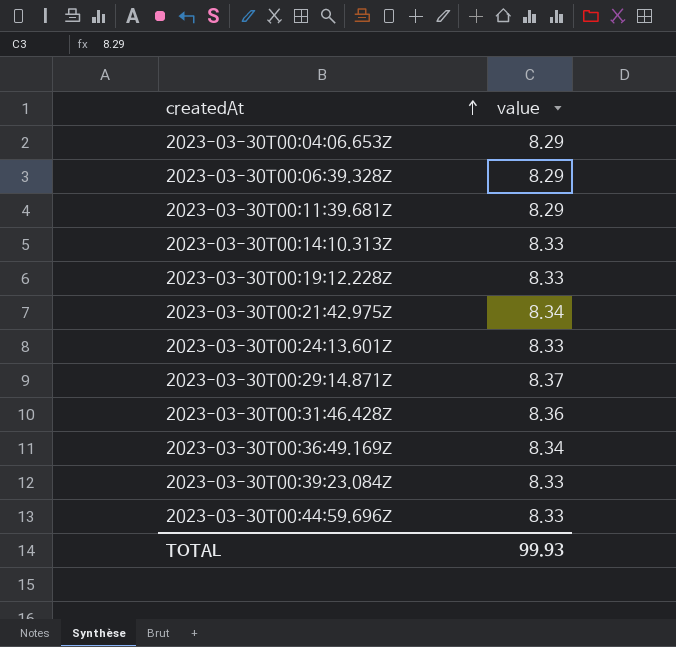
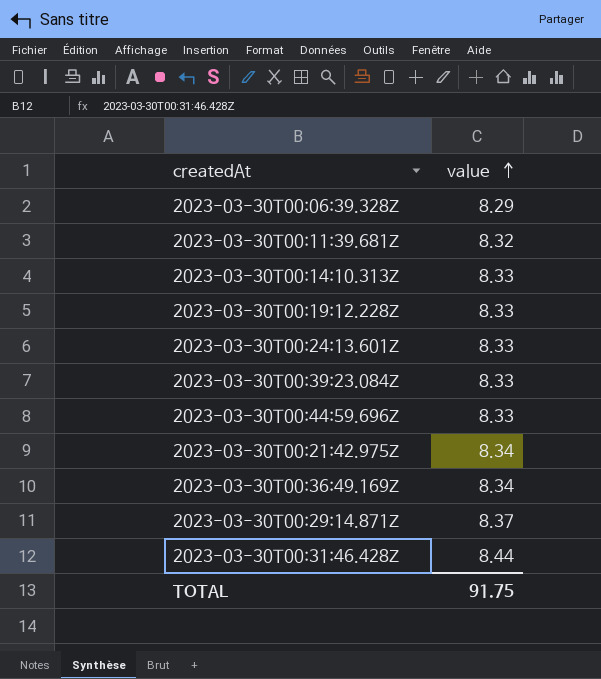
row order: createdAt ascending -> value ascending
row 2023-03-30T00:04:06.653Z: 8.29 -> none
2023-03-30T00:11:39.681Z | value: 8.29 -> 8.32
2023-03-30T00:31:46.428Z | value: 8.36 -> 8.44
TOTAL | value: 99.93 -> 91.75

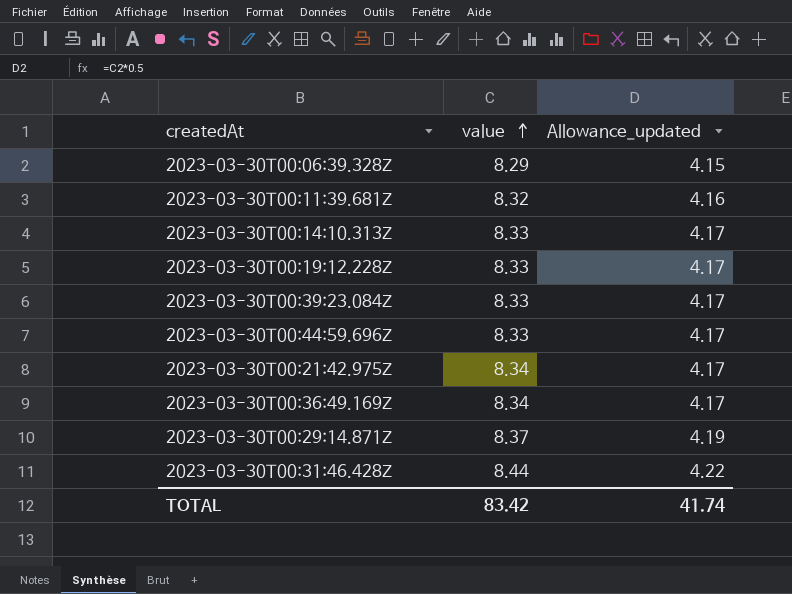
column Allowance_updated | formula: none -> [value] * 0.5
row 2023-03-30T00:24:13.601Z: 8.33 -> none
TOTAL | value: 91.75 -> 83.42

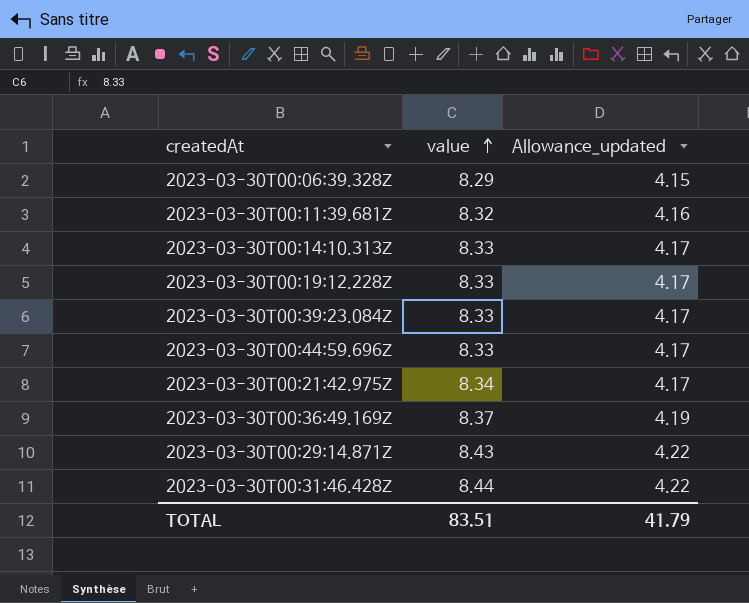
2023-03-30T00:36:49.169Z | value: 8.34 -> 8.37
2023-03-30T00:36:49.169Z | Allowance_updated: 4.17 -> 4.19
2023-03-30T00:29:14.871Z | value: 8.37 -> 8.43
2023-03-30T00:29:14.871Z | Allowance_updated: 4.19 -> 4.22
TOTAL | value: 83.42 -> 83.51
TOTAL | Allowance_updated: 41.74 -> 41.79

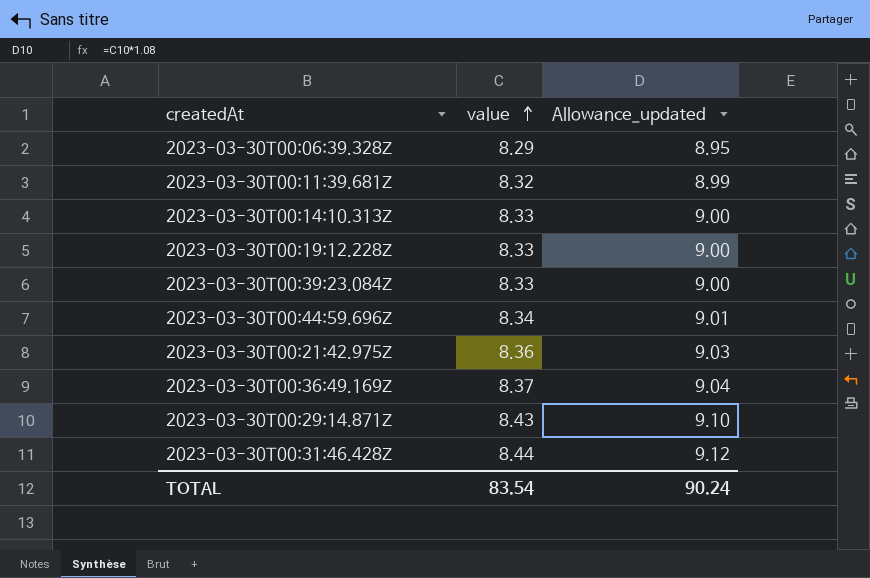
column Allowance_updated | formula: [value] * 0.5 -> [value] * 1.08
2023-03-30T00:44:59.696Z | value: 8.33 -> 8.34
2023-03-30T00:21:42.975Z | value: 8.34 -> 8.36
TOTAL | value: 83.51 -> 83.54
TOTAL | Allowance_updated: 41.79 -> 90.24

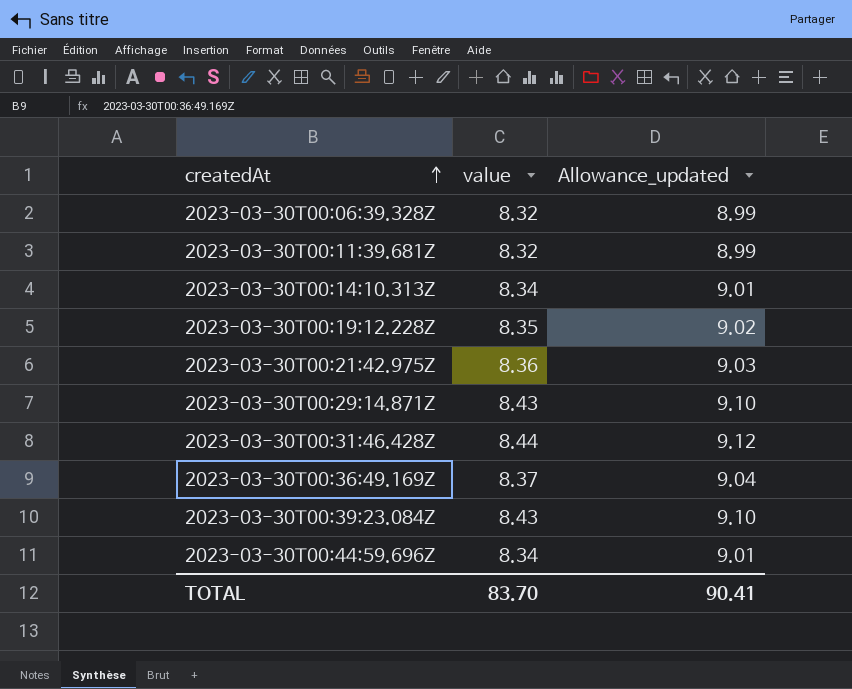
row order: value ascending -> createdAt ascending
2023-03-30T00:06:39.328Z | value: 8.29 -> 8.32
2023-03-30T00:06:39.328Z | Allowance_updated: 8.95 -> 8.99
2023-03-30T00:14:10.313Z | value: 8.33 -> 8.34
2023-03-30T00:14:10.313Z | Allowance_updated: 9.00 -> 9.01
2023-03-30T00:19:12.228Z | value: 8.33 -> 8.35
2023-03-30T00:19:12.228Z | Allowance_updated: 9.00 -> 9.02
2023-03-30T00:39:23.084Z | value: 8.33 -> 8.43
2023-03-30T00:39:23.084Z | Allowance_updated: 9.00 -> 9.10
TOTAL | value: 83.54 -> 83.70
TOTAL | Allowance_updated: 90.24 -> 90.41

